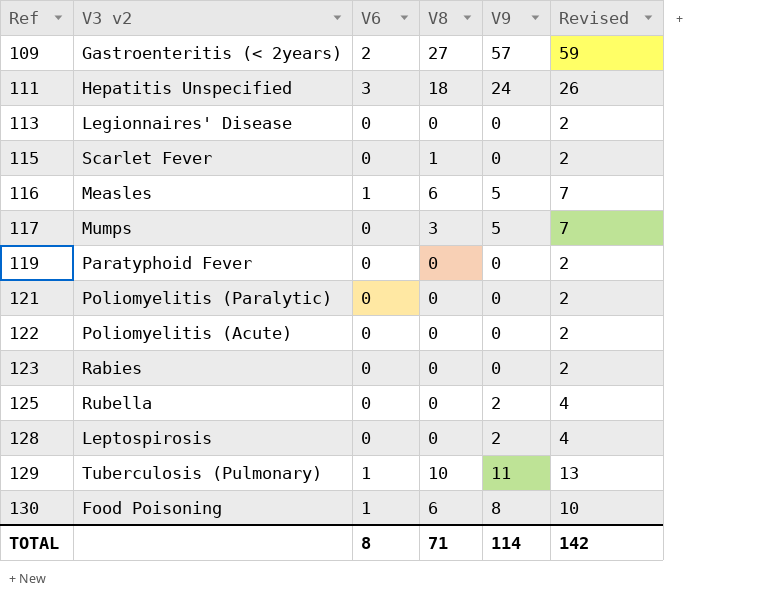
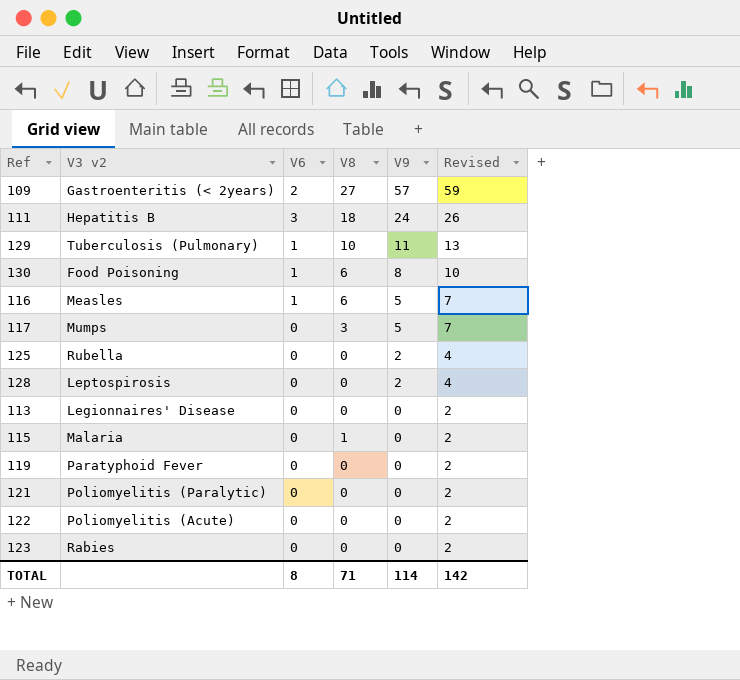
row order: Ref ascending -> V9 descending
111 | V3 v2: Hepatitis Unspecified -> Hepatitis B
115 | V3 v2: Scarlet Fever -> Malaria

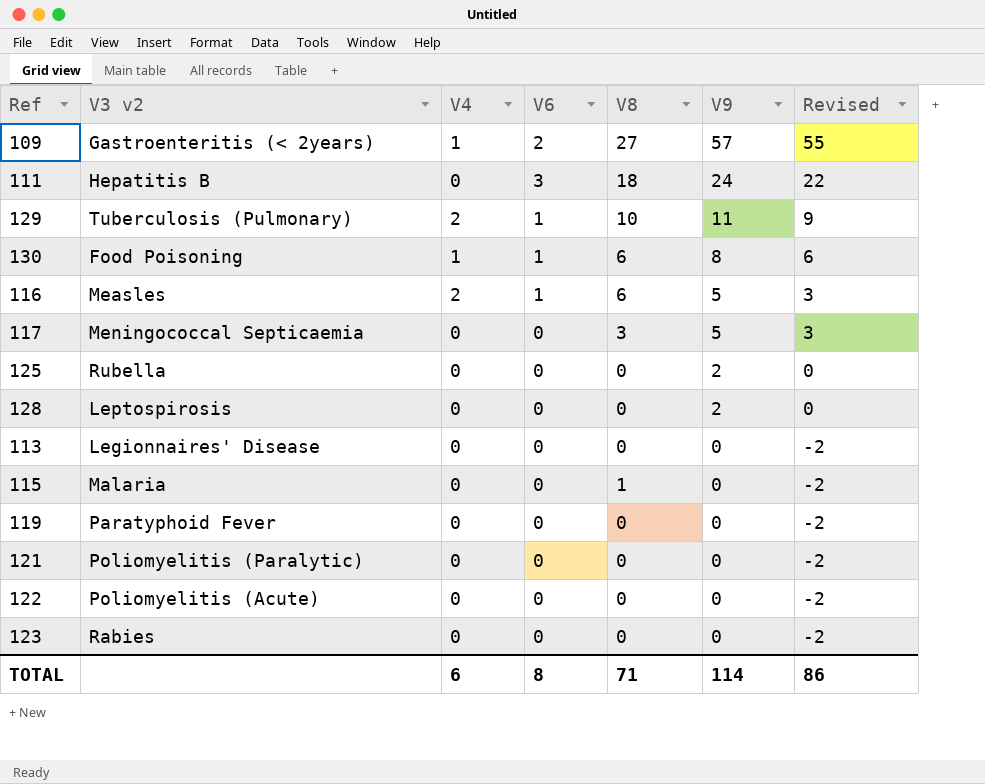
column V4 | position: none -> 3
column Revised | formula: [V9] + 2 -> [V9] - 2
117 | V3 v2: Mumps -> Meningococcal Septicaemia
TOTAL | Revised: 142 -> 86

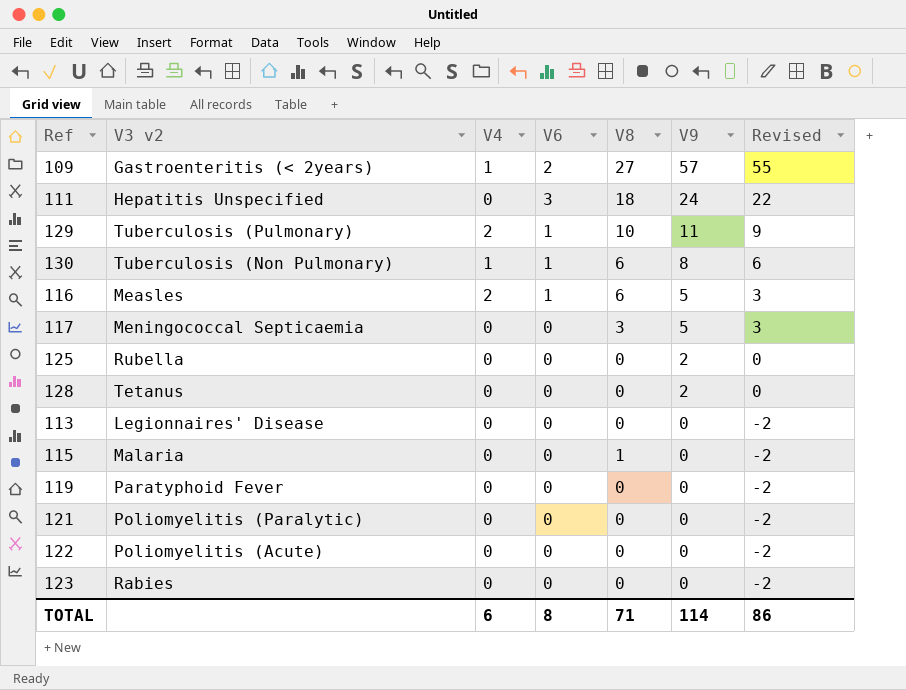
111 | V3 v2: Hepatitis B -> Hepatitis Unspecified
130 | V3 v2: Food Poisoning -> Tuberculosis (Non Pulmonary)
128 | V3 v2: Leptospirosis -> Tetanus

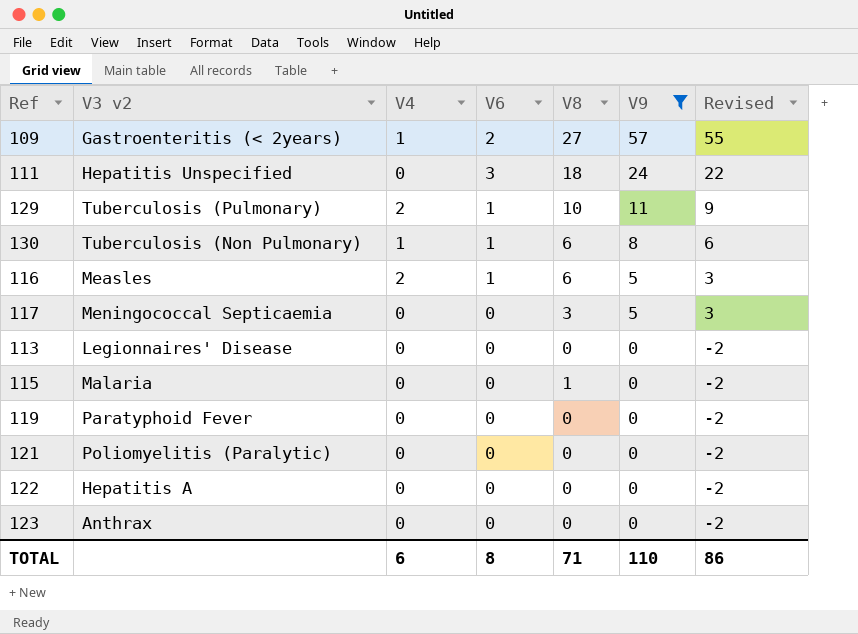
filter: none -> V9 != 2
122 | V3 v2: Poliomyelitis (Acute) -> Hepatitis A
123 | V3 v2: Rabies -> Anthrax
TOTAL | V9: 114 -> 110

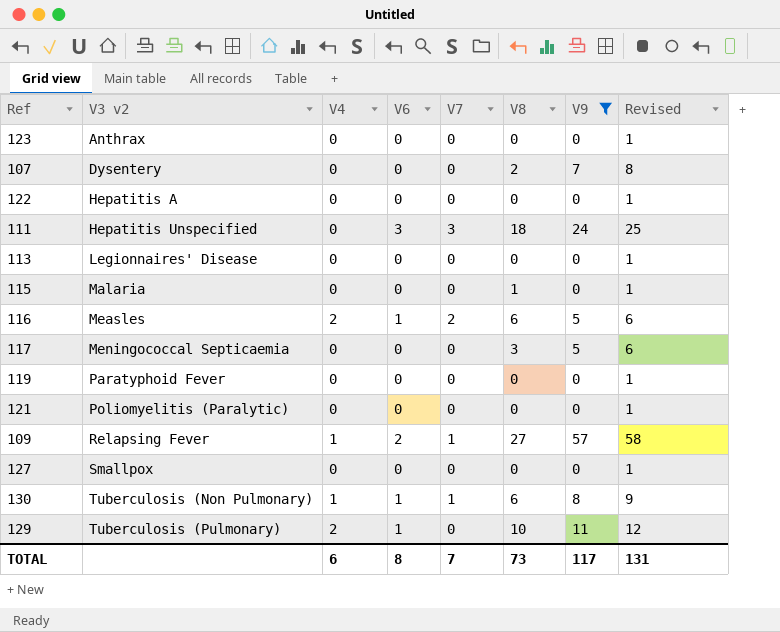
row order: V9 descending -> V3 v2 ascending
column V7 | position: none -> 5
column Revised | formula: [V9] - 2 -> [V9] + 1
row 107: none -> Dysentery | 0 | 0 | 0 | 2 | 7 | 8
109 | V3 v2: Gastroenteritis (< 2years) -> Relapsing Fever
row 127: none -> Smallpox | 0 | 0 | 0 | 0 | 0 | 1
TOTAL | V8: 71 -> 73
TOTAL | V9: 110 -> 117
TOTAL | Revised: 86 -> 131

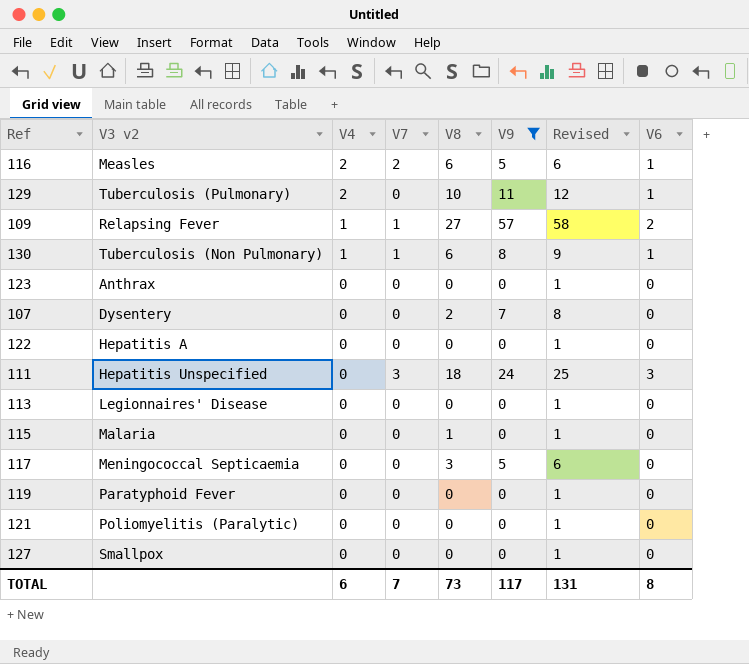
row order: V3 v2 ascending -> V4 descending
column V6 | position: 4 -> 8

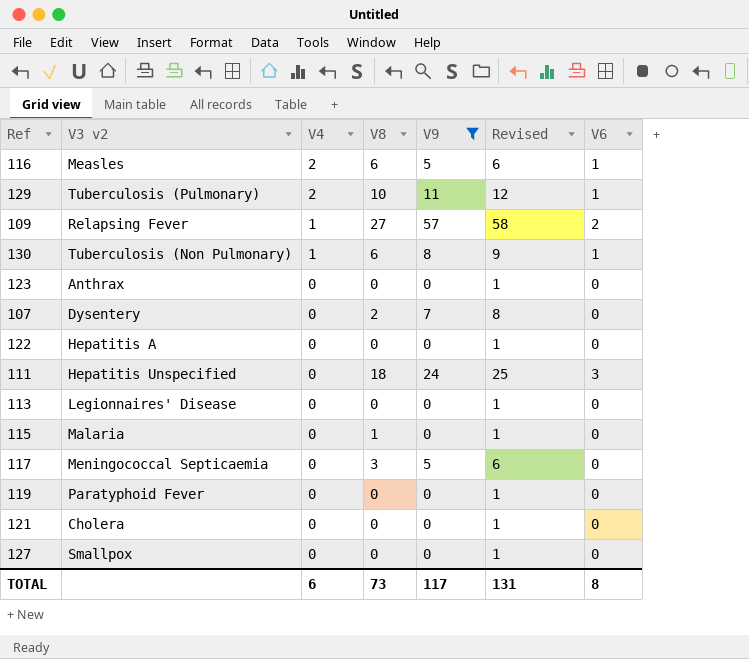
column V7 | position: 4 -> none
121 | V3 v2: Poliomyelitis (Paralytic) -> Cholera

